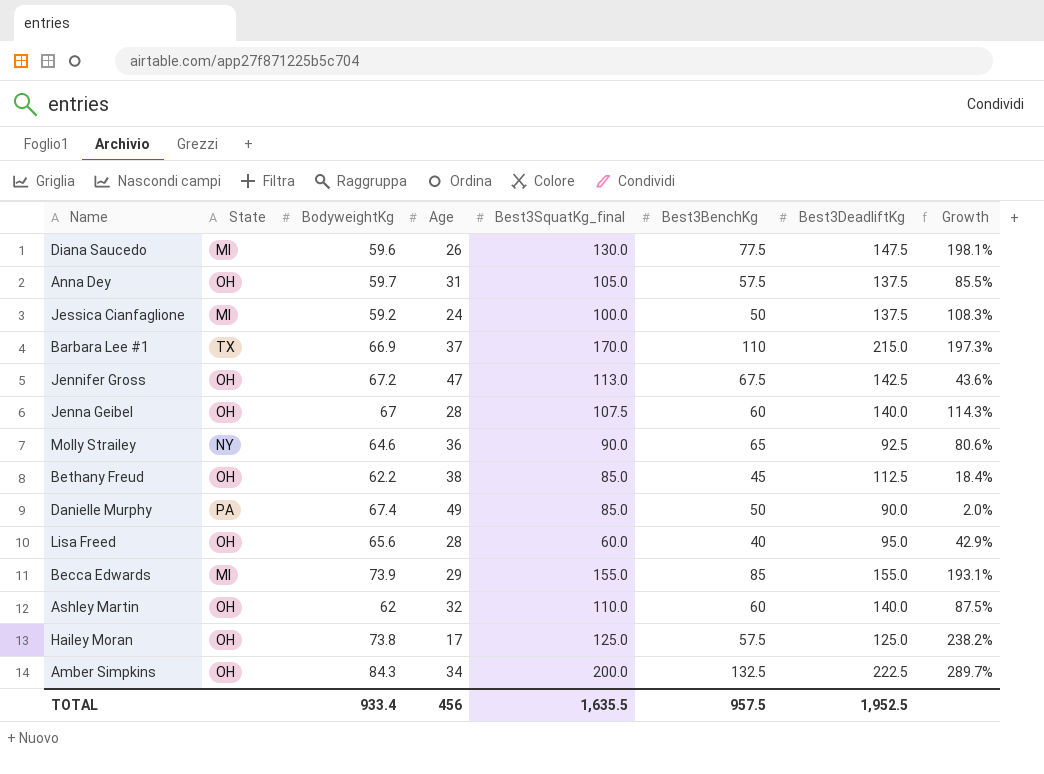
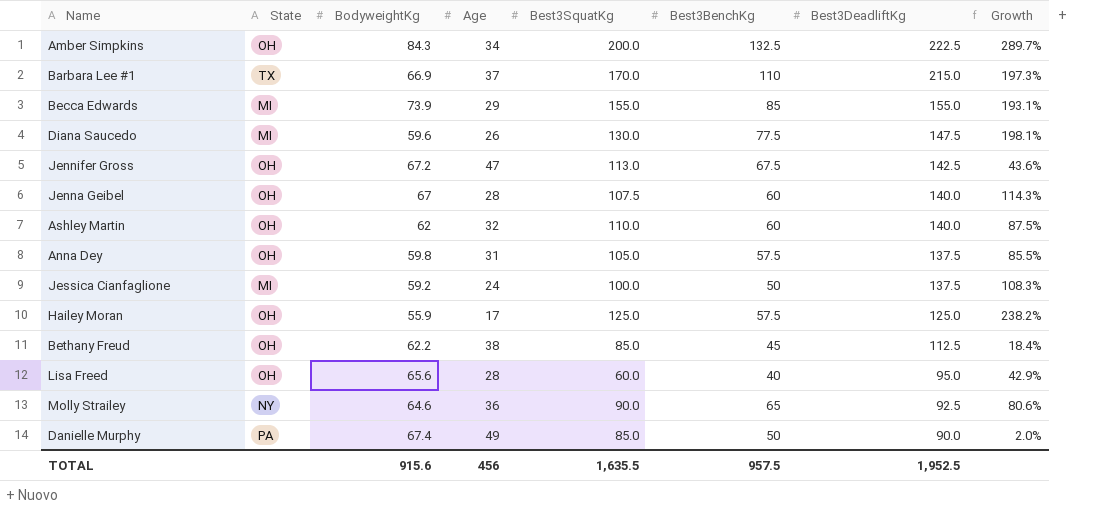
row order: none -> Best3DeadliftKg descending
column name: Best3SquatKg_final -> Best3SquatKg
Anna Dey | BodyweightKg: 59.7 -> 59.8
Hailey Moran | BodyweightKg: 73.8 -> 55.9
TOTAL | BodyweightKg: 933.4 -> 915.6

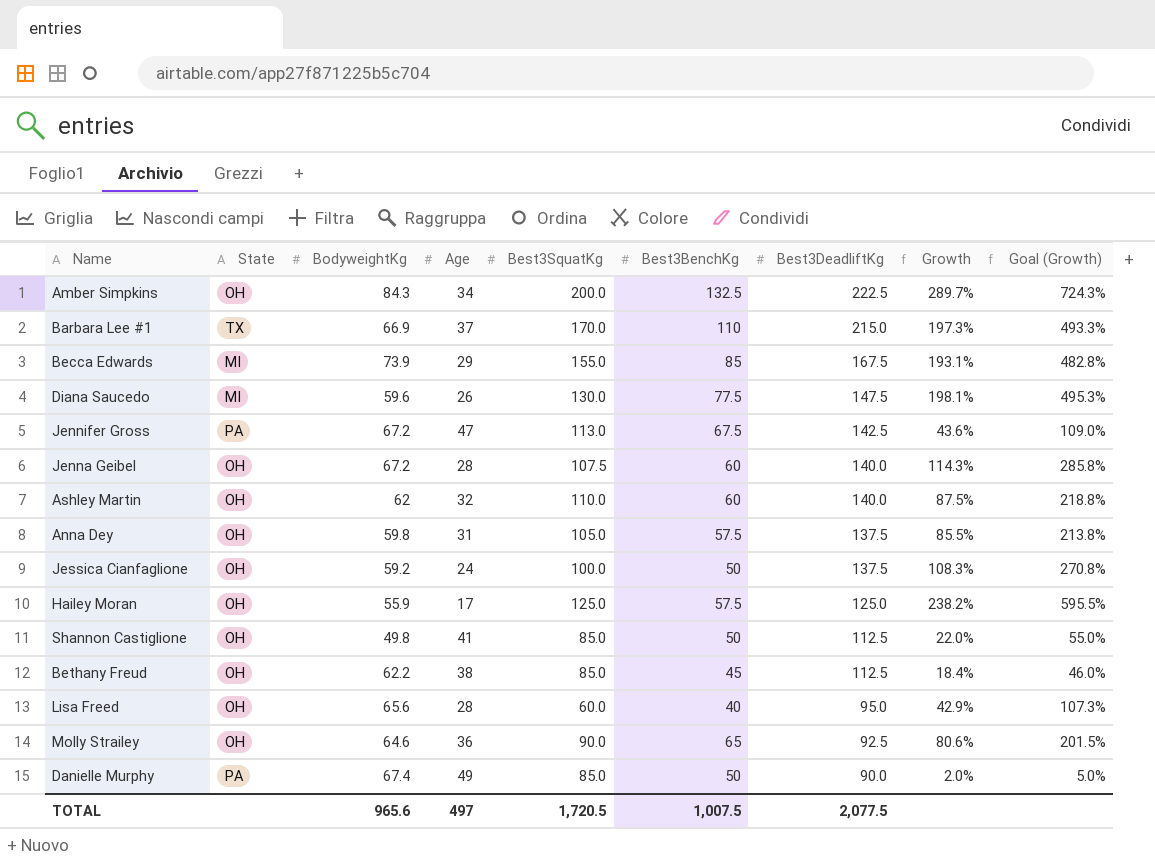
column Goal (Growth) | formula: none -> [Growth] * 2.5
Becca Edwards | Best3DeadliftKg: 155.0 -> 167.5
Jennifer Gross | State: OH -> PA
Jenna Geibel | BodyweightKg: 67 -> 67.2
Jessica Cianfaglione | State: MI -> OH
row Shannon Castiglione: none -> OH | 49.8 | 41 | 85.0 | 50 | 112.5 | 22.0% | 55.0%
Molly Strailey | State: NY -> OH
TOTAL | BodyweightKg: 915.6 -> 965.6
TOTAL | Age: 456 -> 497
TOTAL | Best3SquatKg: 1,635.5 -> 1,720.5
TOTAL | Best3BenchKg: 957.5 -> 1,007.5
TOTAL | Best3DeadliftKg: 1,952.5 -> 2,077.5

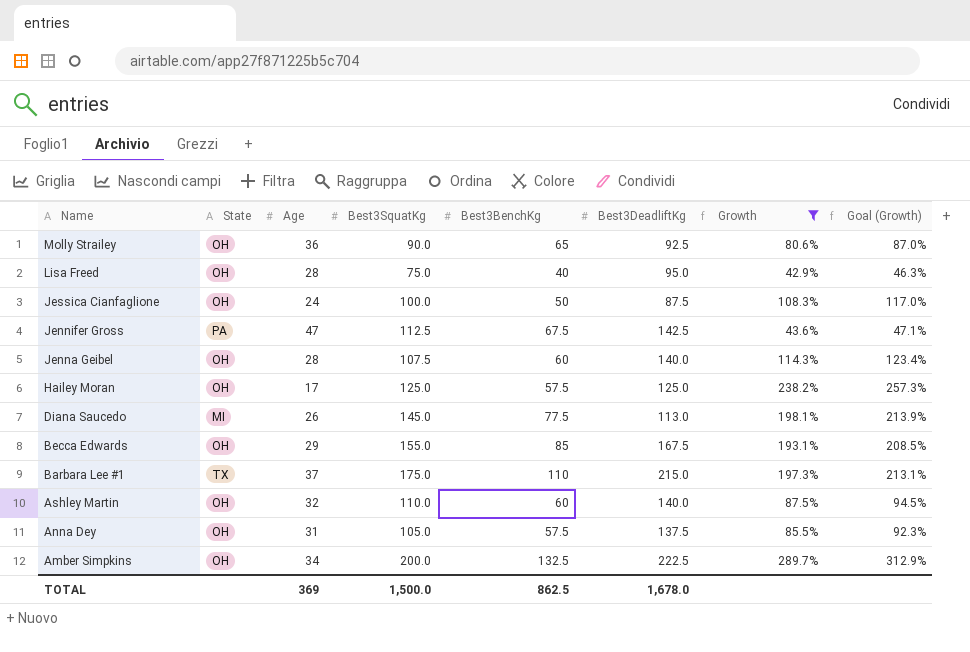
filter: none -> Growth >= 42.9%
row order: Best3DeadliftKg descending -> Name descending
column BodyweightKg | position: 3 -> none
column Goal (Growth) | formula: [Growth] * 2.5 -> [Growth] * 1.08
Lisa Freed | Best3SquatKg: 60.0 -> 75.0
Jessica Cianfaglione | Best3DeadliftKg: 137.5 -> 87.5
Jennifer Gross | Best3SquatKg: 113.0 -> 112.5
Diana Saucedo | Best3SquatKg: 130.0 -> 145.0
Diana Saucedo | Best3DeadliftKg: 147.5 -> 113.0
Becca Edwards | State: MI -> OH
Barbara Lee #1 | Best3SquatKg: 170.0 -> 175.0
TOTAL | Age: 497 -> 369
TOTAL | Best3SquatKg: 1,720.5 -> 1,500.0
TOTAL | Best3BenchKg: 1,007.5 -> 862.5
TOTAL | Best3DeadliftKg: 2,077.5 -> 1,678.0

